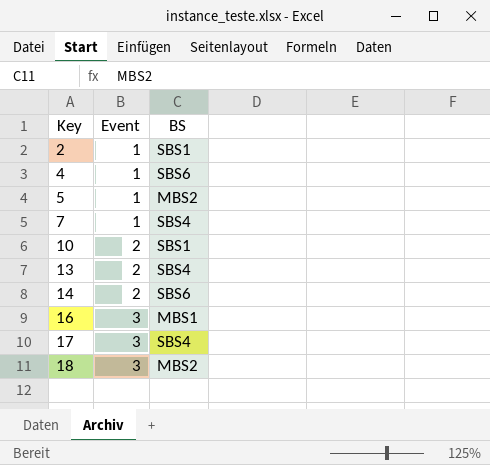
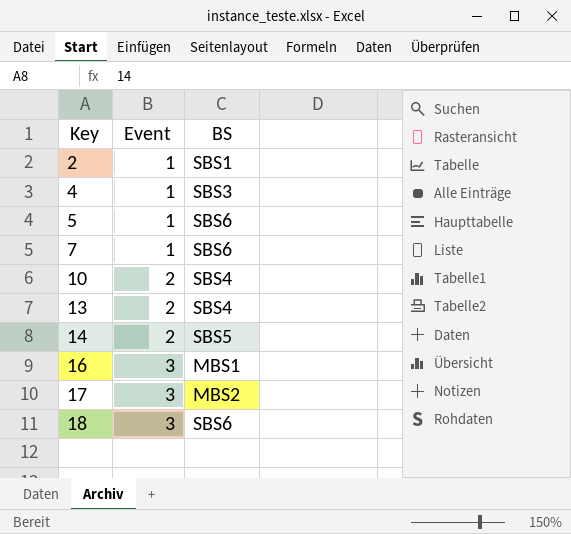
4 | BS: SBS6 -> SBS3
5 | BS: MBS2 -> SBS6
7 | BS: SBS4 -> SBS6
10 | BS: SBS1 -> SBS4
14 | BS: SBS6 -> SBS5
17 | BS: SBS4 -> MBS2
18 | BS: MBS2 -> SBS6

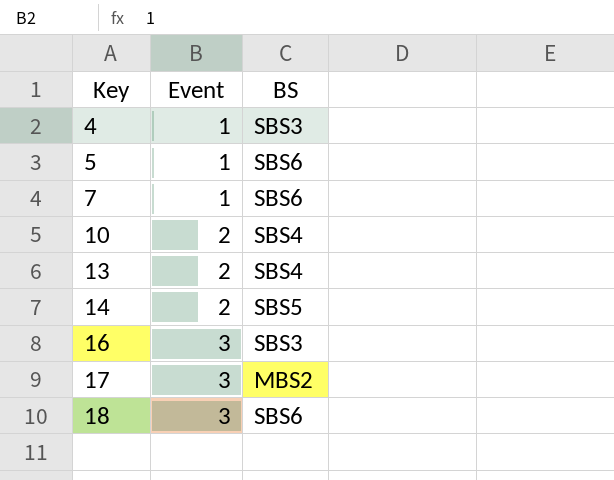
row 2: 1 | SBS1 -> none
16 | BS: MBS1 -> SBS3

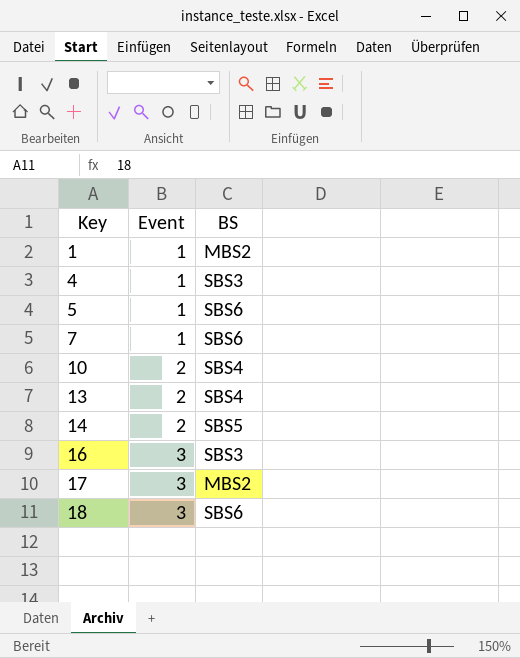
row 1: none -> 1 | MBS2

